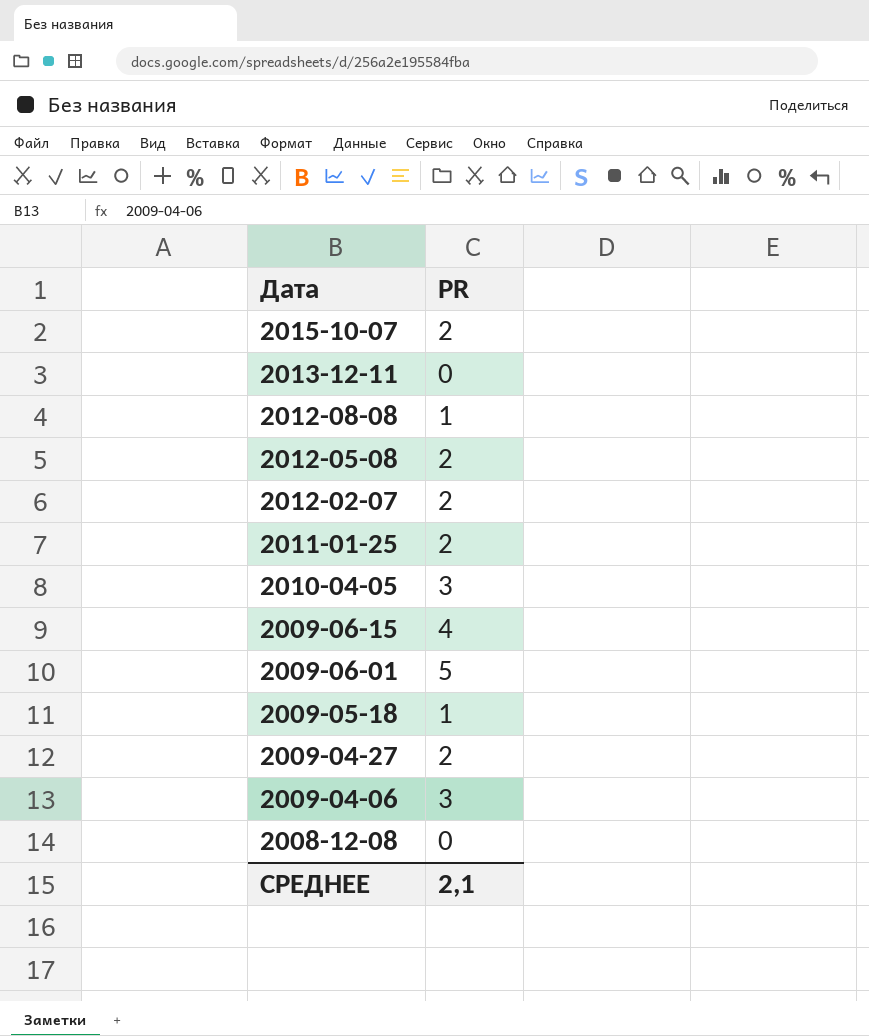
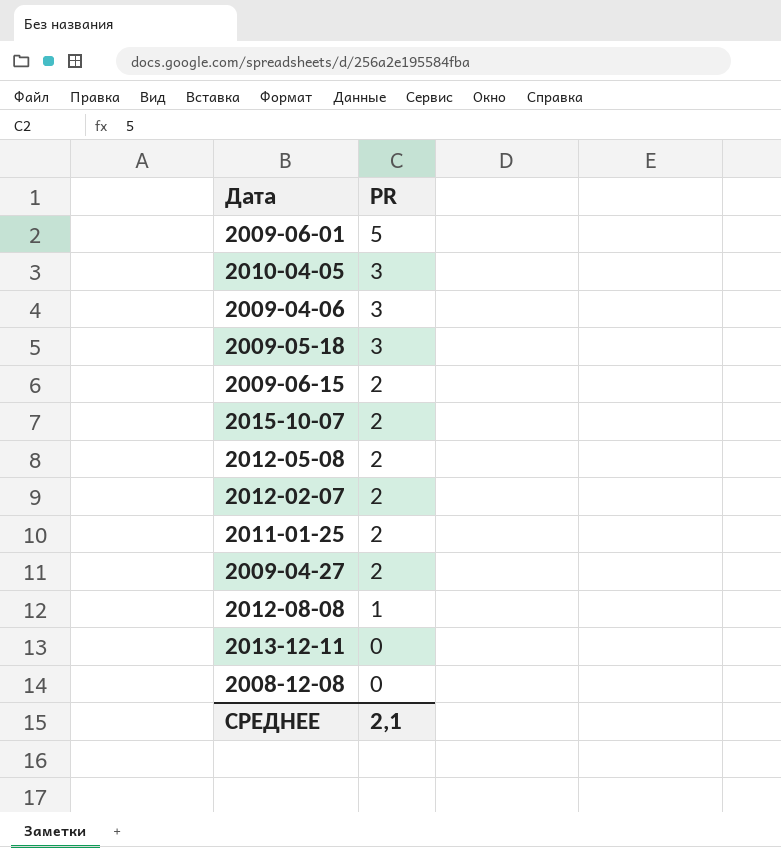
row order: Дата descending -> PR descending
2009-05-18 | PR: 1 -> 3
2009-06-15 | PR: 4 -> 2

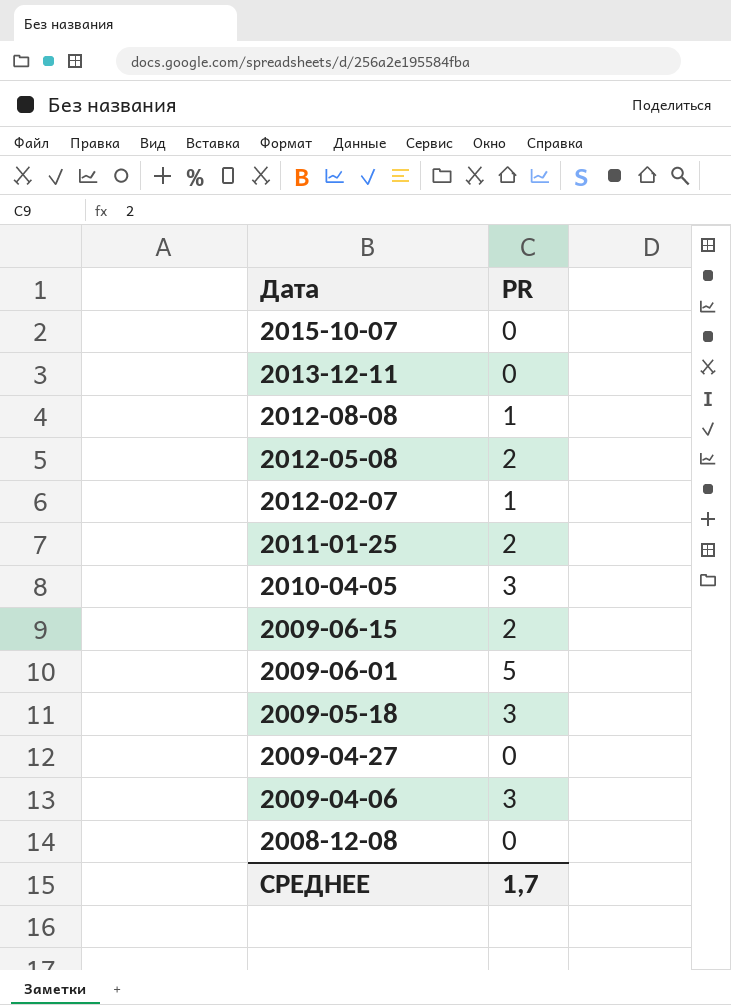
row order: PR descending -> Дата descending
2015-10-07 | PR: 2 -> 0
2012-02-07 | PR: 2 -> 1
2009-04-27 | PR: 2 -> 0
СРЕДНЕЕ | PR: 2,1 -> 1,7

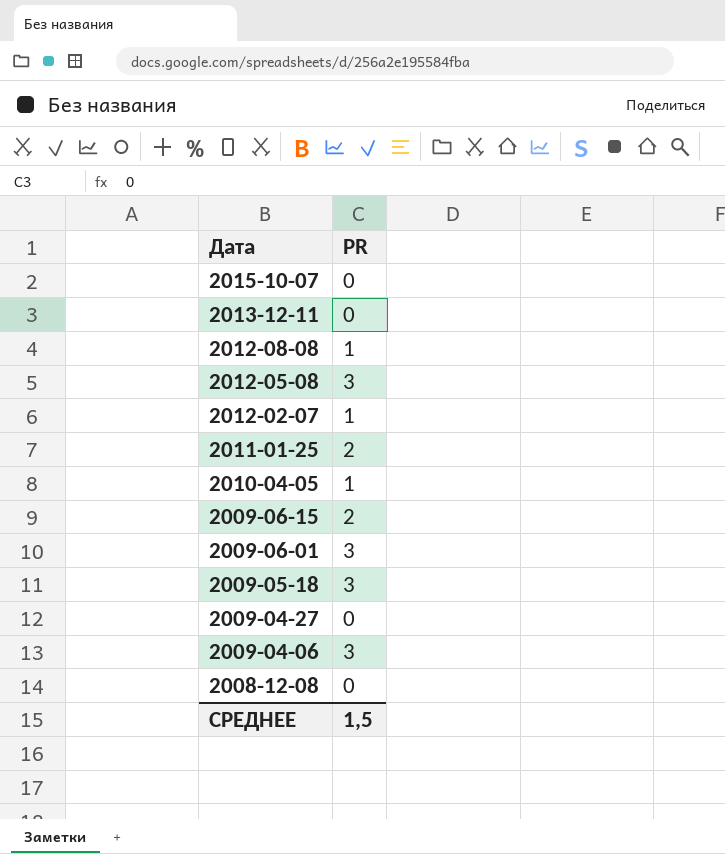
2012-05-08 | PR: 2 -> 3
2010-04-05 | PR: 3 -> 1
2009-06-01 | PR: 5 -> 3
СРЕДНЕЕ | PR: 1,7 -> 1,5

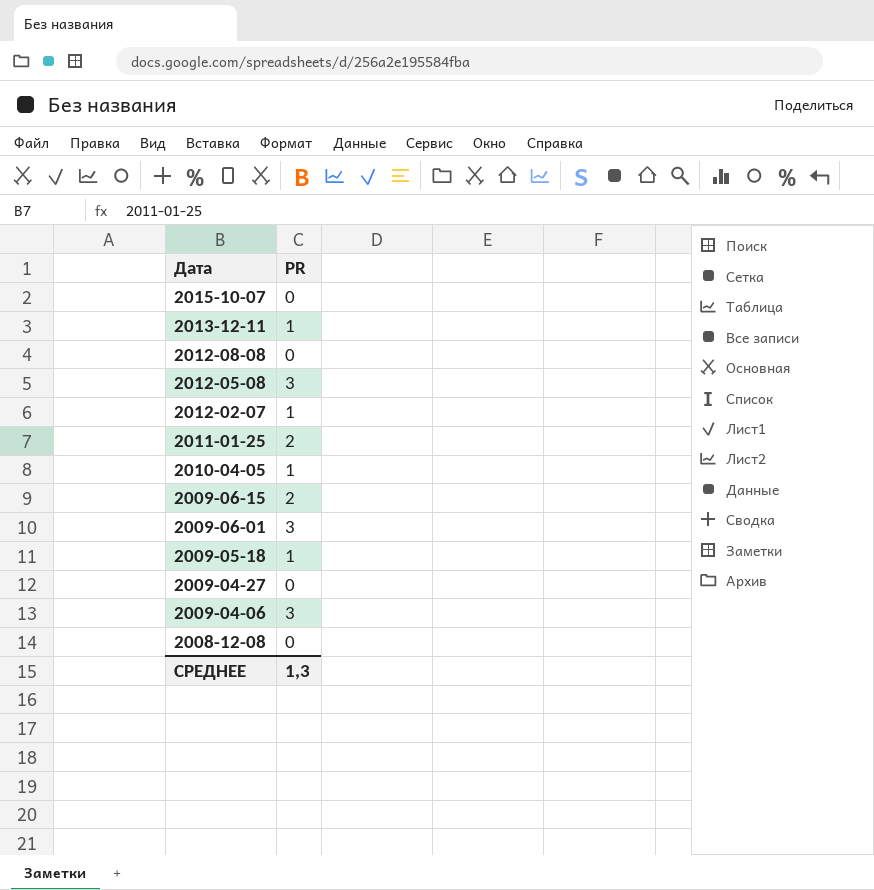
2013-12-11 | PR: 0 -> 1
2012-08-08 | PR: 1 -> 0
2009-05-18 | PR: 3 -> 1
СРЕДНЕЕ | PR: 1,5 -> 1,3

